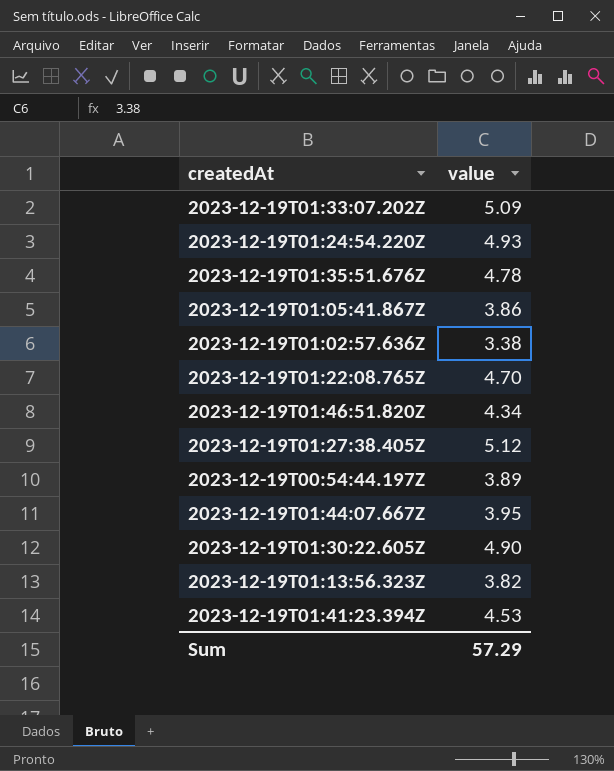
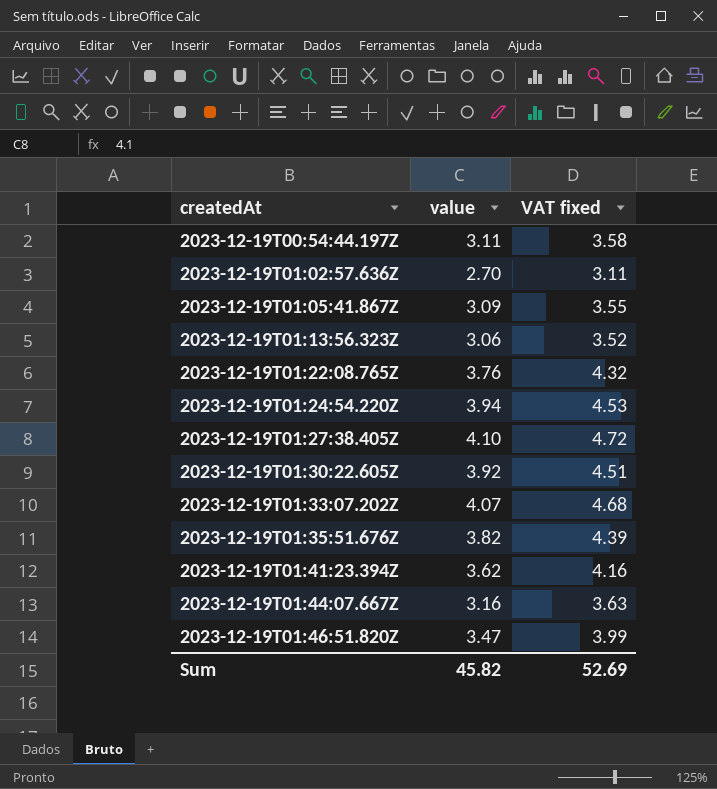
row order: none -> createdAt ascending
column VAT fixed | formula: none -> [value] * 1.15
2023-12-19T00:54:44.197Z | value: 3.89 -> 3.11
2023-12-19T01:02:57.636Z | value: 3.38 -> 2.70
2023-12-19T01:05:41.867Z | value: 3.86 -> 3.09
2023-12-19T01:13:56.323Z | value: 3.82 -> 3.06
2023-12-19T01:22:08.765Z | value: 4.70 -> 3.76
2023-12-19T01:24:54.220Z | value: 4.93 -> 3.94
2023-12-19T01:27:38.405Z | value: 5.12 -> 4.10
2023-12-19T01:30:22.605Z | value: 4.90 -> 3.92
2023-12-19T01:33:07.202Z | value: 5.09 -> 4.07
2023-12-19T01:35:51.676Z | value: 4.78 -> 3.82
2023-12-19T01:41:23.394Z | value: 4.53 -> 3.62
2023-12-19T01:44:07.667Z | value: 3.95 -> 3.16
2023-12-19T01:46:51.820Z | value: 4.34 -> 3.47
Sum | value: 57.29 -> 45.82

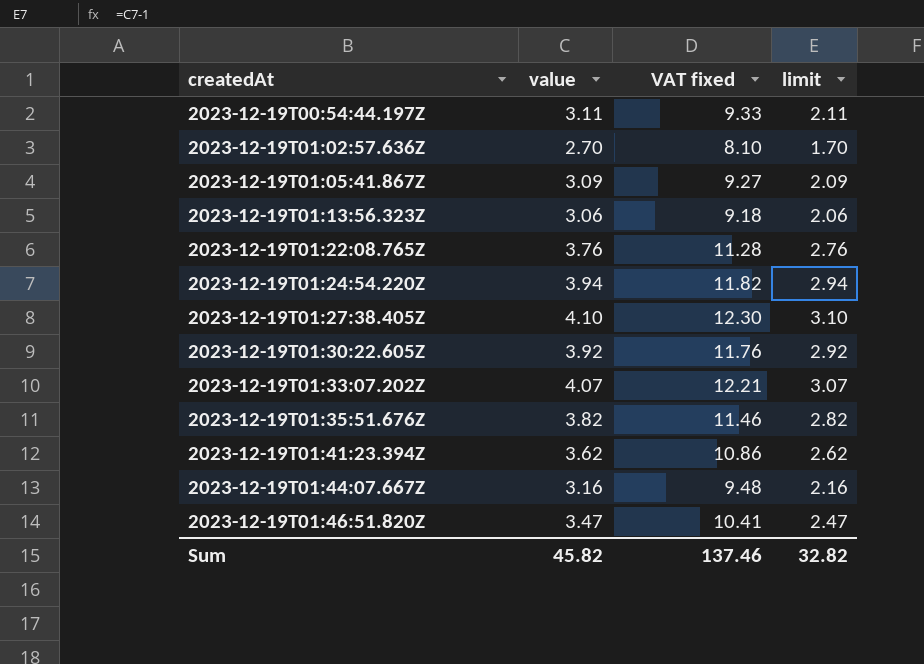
column VAT fixed | formula: [value] * 1.15 -> [value] * 3
column limit | formula: none -> [value] - 1
Sum | VAT fixed: 52.69 -> 137.46

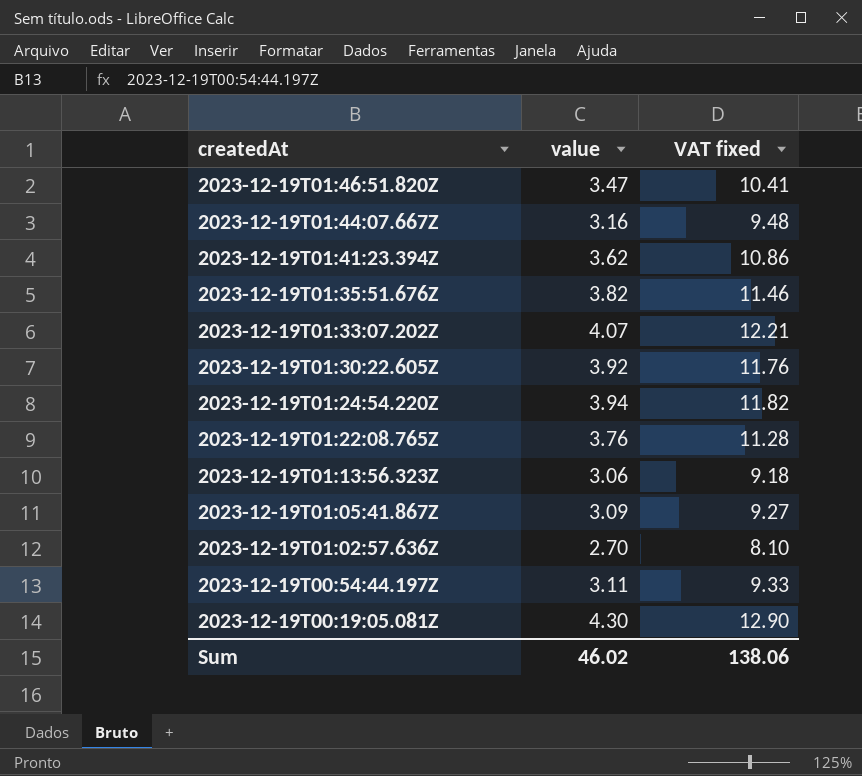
row order: createdAt ascending -> createdAt descending
column limit | formula: [value] - 1 -> none
row 2023-12-19T01:27:38.405Z: 4.10 | 12.30 | 3.10 -> none
row 2023-12-19T00:19:05.081Z: none -> 4.30 | 12.90
Sum | value: 45.82 -> 46.02
Sum | VAT fixed: 137.46 -> 138.06

